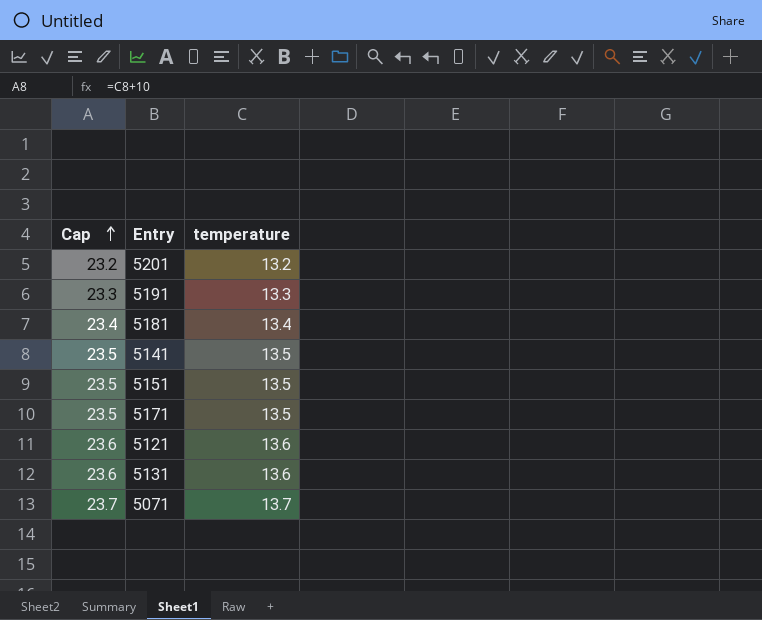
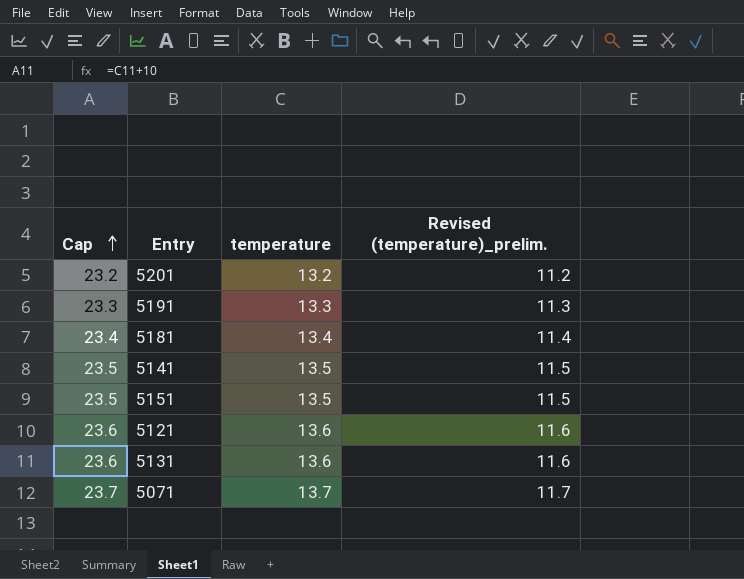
column Revised (temperature)_prelim. | formula: none -> [temperature] - 2
row 5171: 23.5 | 13.5 -> none

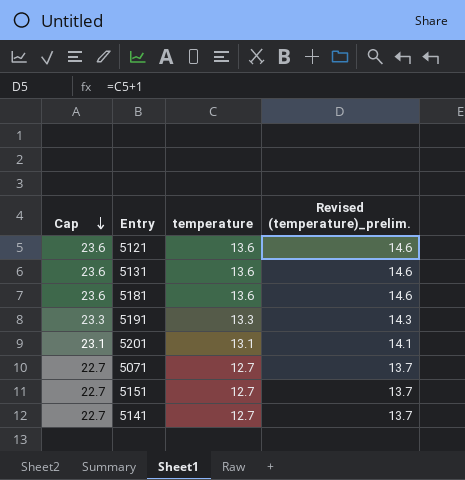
row order: Cap ascending -> Cap descending
column Revised (temperature)_prelim. | formula: [temperature] - 2 -> [temperature] + 1
5181 | Cap: 23.4 -> 23.6
5181 | temperature: 13.4 -> 13.6
5201 | Cap: 23.2 -> 23.1
5201 | temperature: 13.2 -> 13.1
5071 | Cap: 23.7 -> 22.7
5071 | temperature: 13.7 -> 12.7
5151 | Cap: 23.5 -> 22.7
5151 | temperature: 13.5 -> 12.7
5141 | Cap: 23.5 -> 22.7
5141 | temperature: 13.5 -> 12.7

